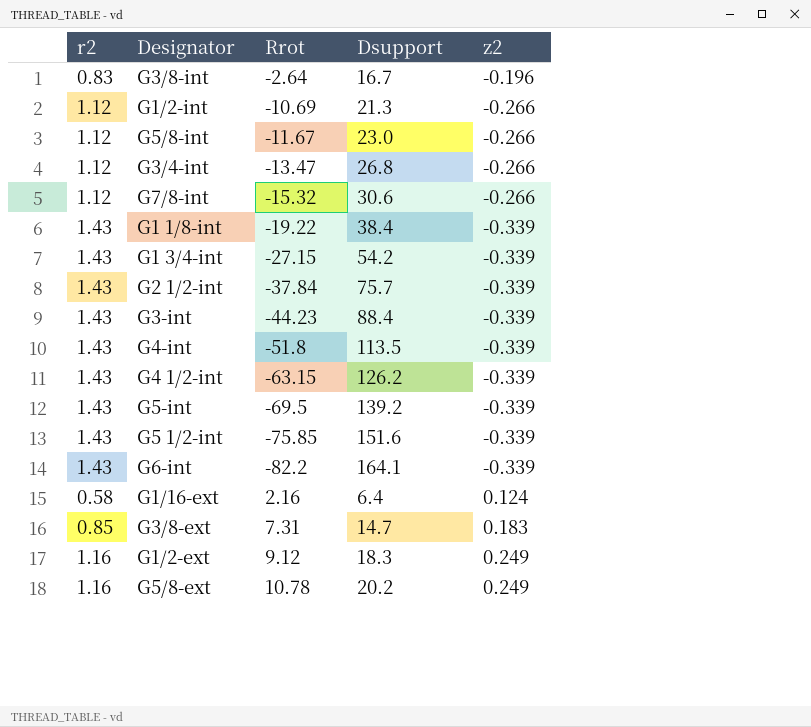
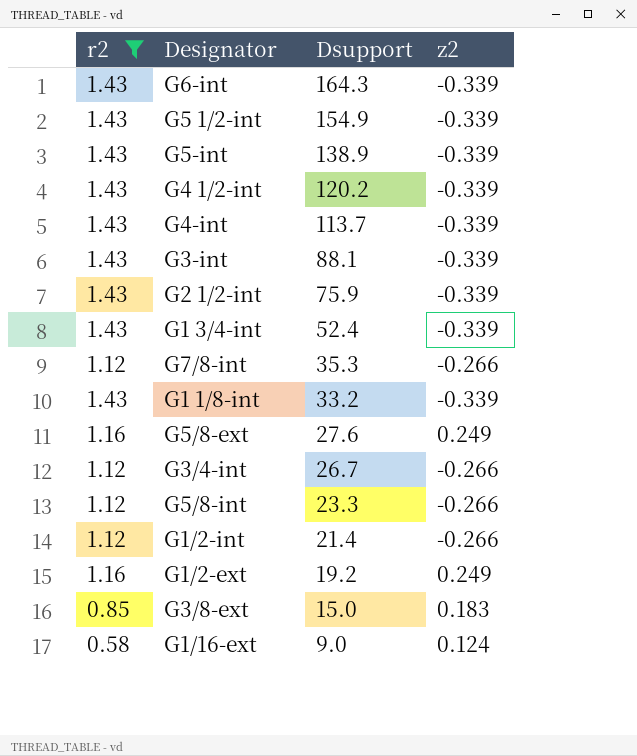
filter: none -> r2 != 0.83
row order: none -> Dsupport descending
column Rrot | position: 3 -> none
G6-int | Dsupport: 164.1 -> 164.3
G5 1/2-int | Dsupport: 151.6 -> 154.9
G5-int | Dsupport: 139.2 -> 138.9
G4 1/2-int | Dsupport: 126.2 -> 120.2
G4-int | Dsupport: 113.5 -> 113.7
G3-int | Dsupport: 88.4 -> 88.1
G2 1/2-int | Dsupport: 75.7 -> 75.9
G1 3/4-int | Dsupport: 54.2 -> 52.4
G7/8-int | Dsupport: 30.6 -> 35.3
G1 1/8-int | Dsupport: 38.4 -> 33.2
G5/8-ext | Dsupport: 20.2 -> 27.6
G3/4-int | Dsupport: 26.8 -> 26.7
G5/8-int | Dsupport: 23.0 -> 23.3
G1/2-int | Dsupport: 21.3 -> 21.4
G1/2-ext | Dsupport: 18.3 -> 19.2
G3/8-ext | Dsupport: 14.7 -> 15.0
G1/16-ext | Dsupport: 6.4 -> 9.0

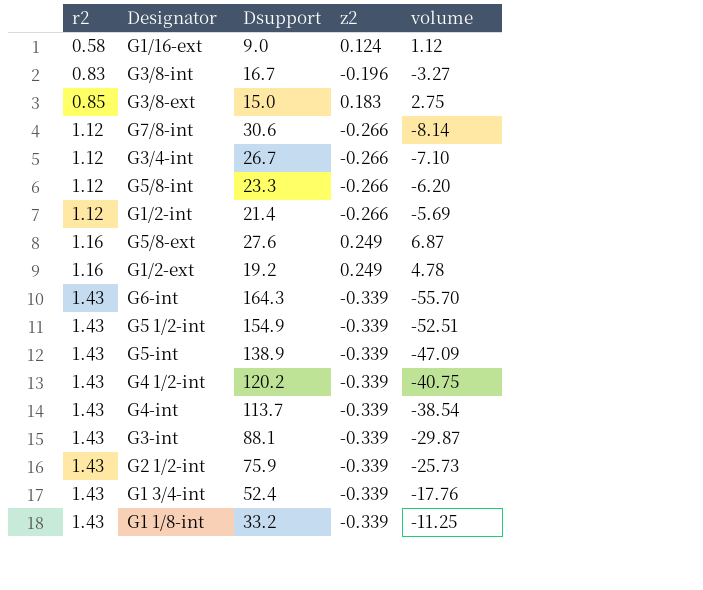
filter: r2 != 0.83 -> none
row order: Dsupport descending -> r2 ascending
column volume | formula: none -> [Dsupport] * [z2]
G7/8-int | Dsupport: 35.3 -> 30.6

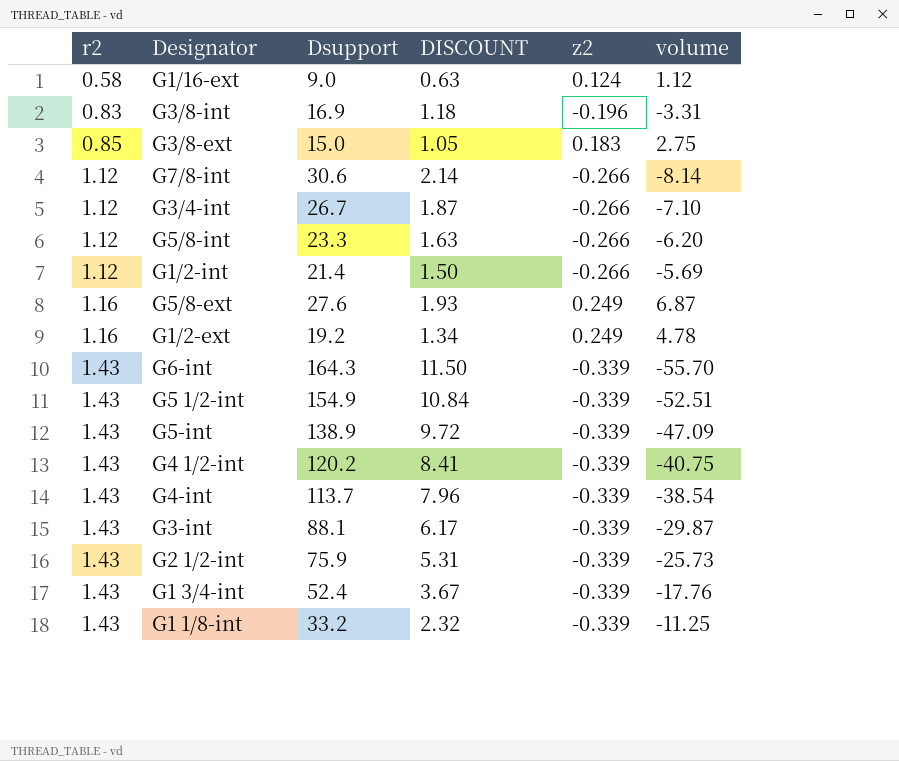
column DISCOUNT | formula: none -> [Dsupport] * 0.07
G3/8-int | Dsupport: 16.7 -> 16.9
G3/8-int | volume: -3.27 -> -3.31

